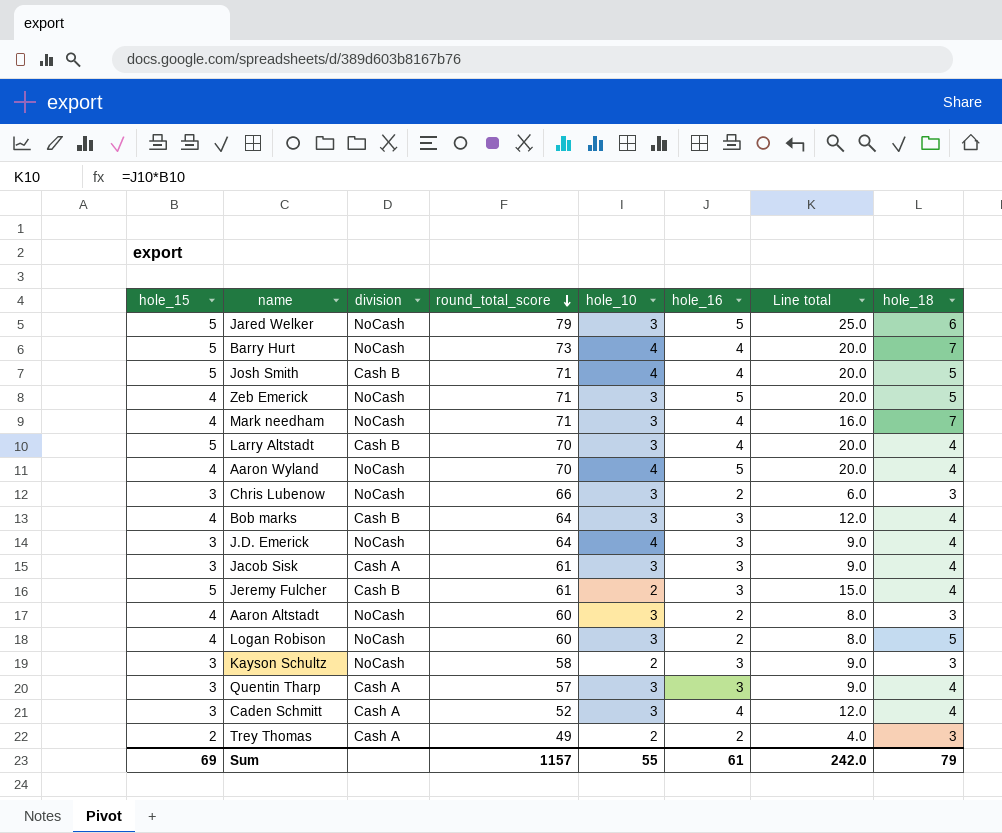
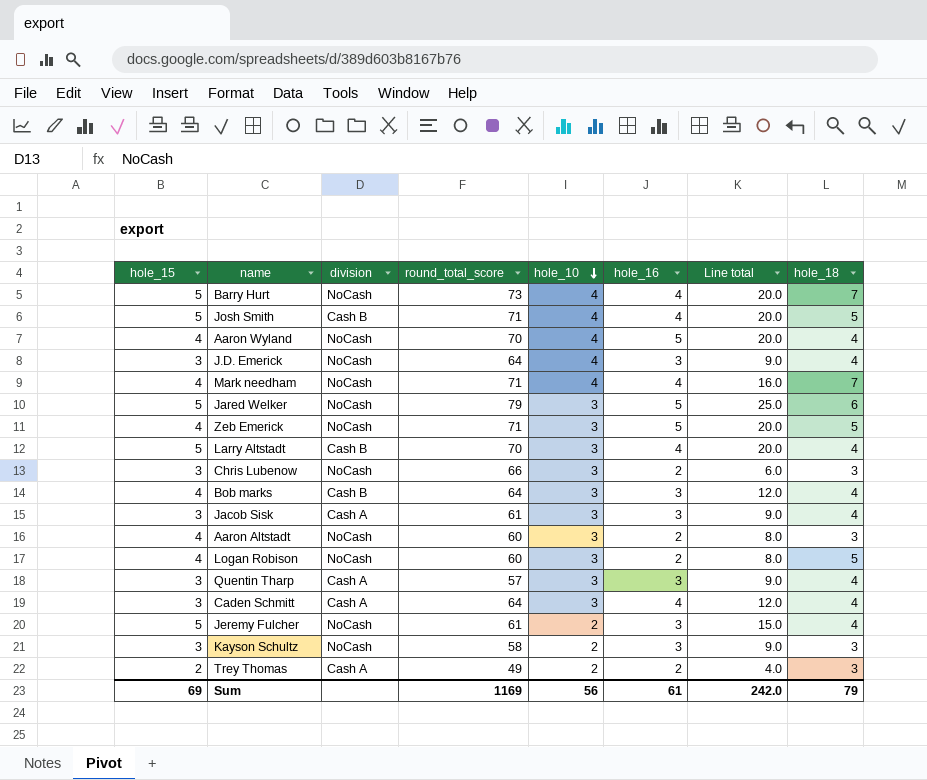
row order: round_total_score descending -> hole_10 descending
Mark needham | hole_10: 3 -> 4
Caden Schmitt | round_total_score: 52 -> 64
Jeremy Fulcher | division: Cash B -> NoCash
Sum | round_total_score: 1157 -> 1169
Sum | hole_10: 55 -> 56

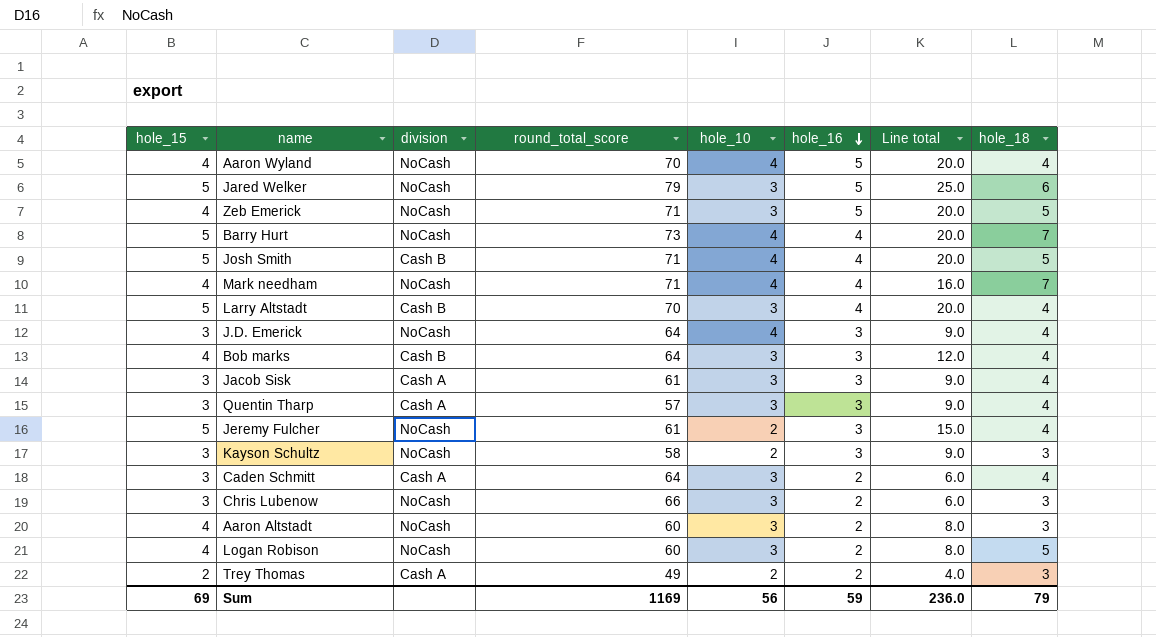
row order: hole_10 descending -> hole_16 descending
Caden Schmitt | hole_16: 4 -> 2
Caden Schmitt | Line total: 12.0 -> 6.0
Sum | hole_16: 61 -> 59
Sum | Line total: 242.0 -> 236.0

